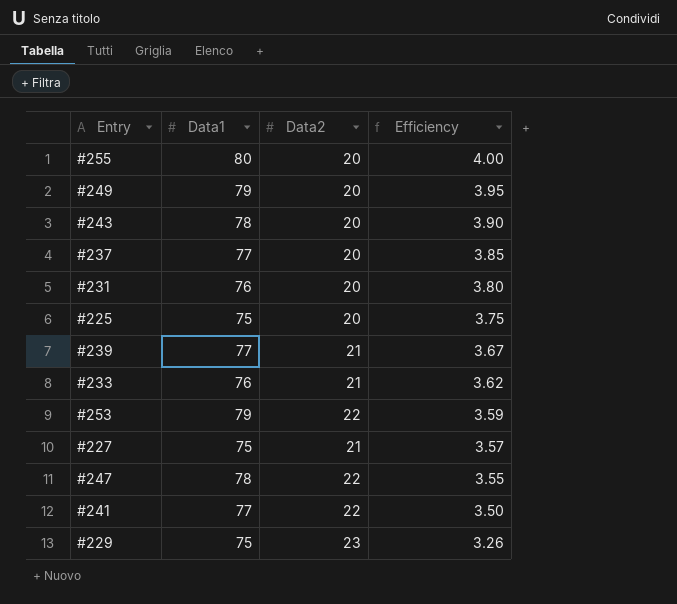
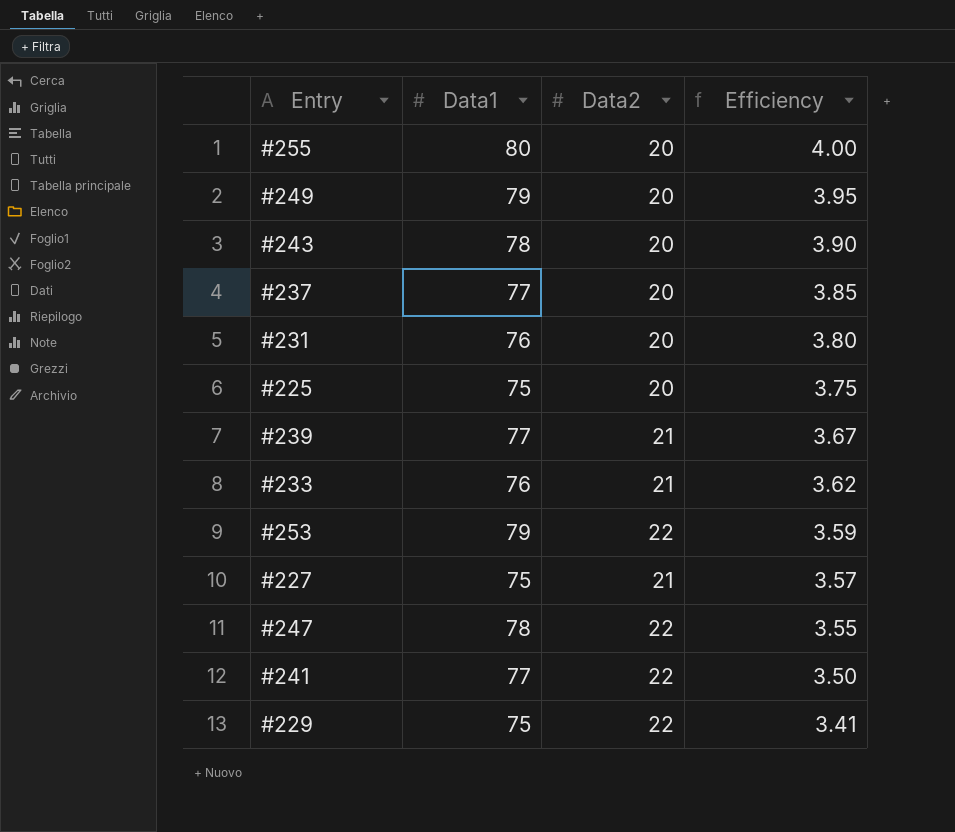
#229 | Data2: 23 -> 22
#229 | Efficiency: 3.26 -> 3.41

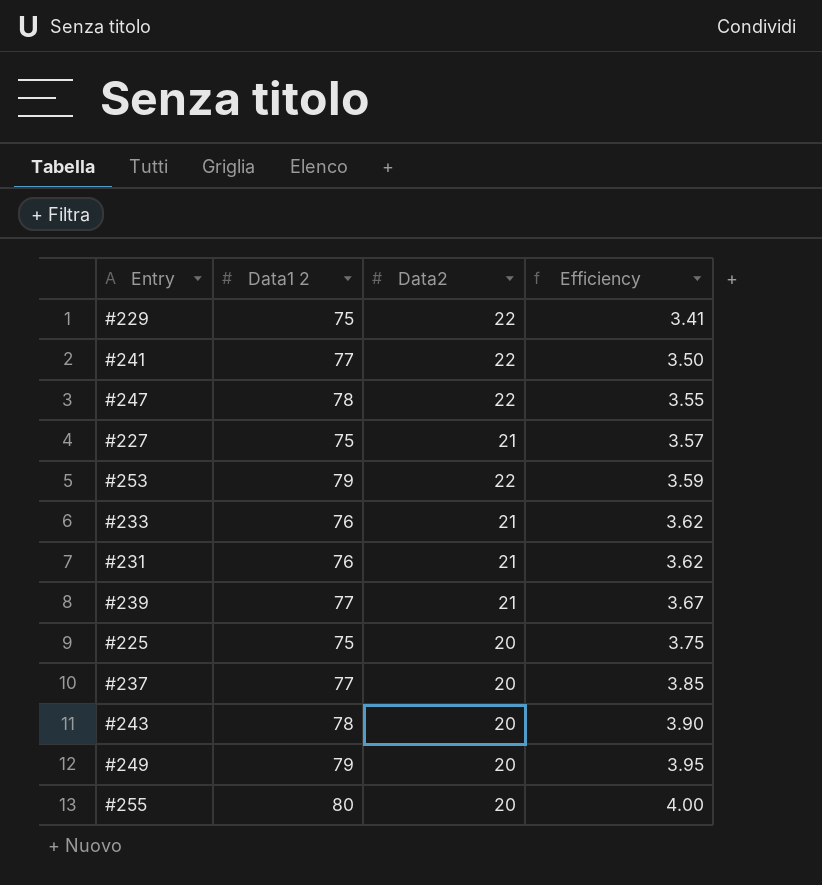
row order: Efficiency descending -> Efficiency ascending
column name: Data1 -> Data1 2
#231 | Data2: 20 -> 21
#231 | Efficiency: 3.80 -> 3.62

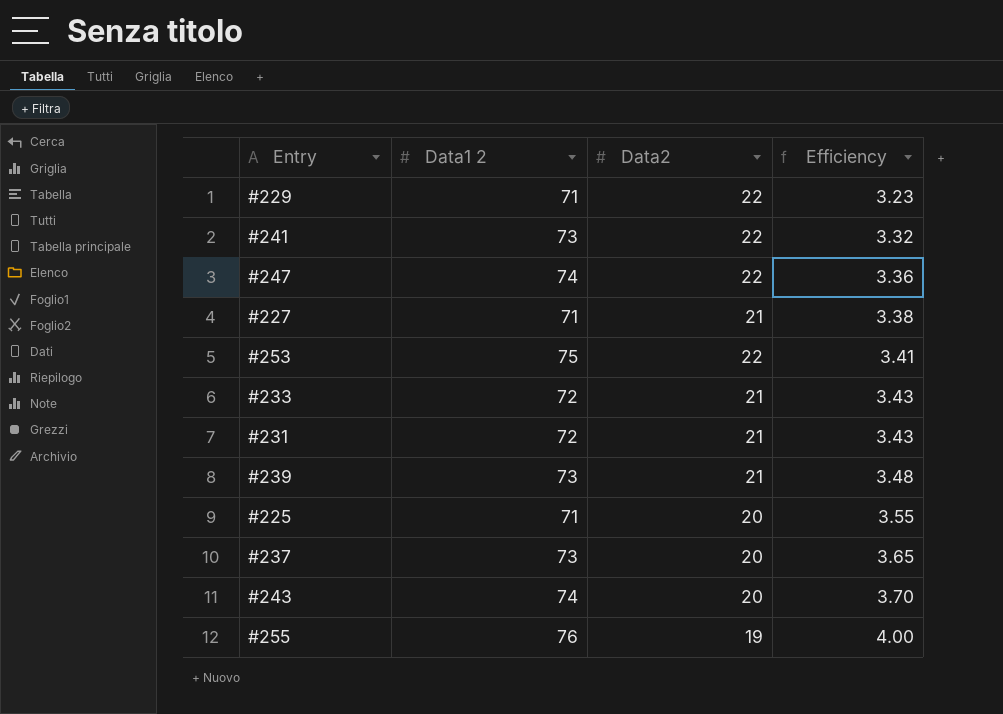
row #249: 79 | 20 | 3.95 -> none
#229 | Data1 2: 75 -> 71
#229 | Efficiency: 3.41 -> 3.23
#241 | Data1 2: 77 -> 73
#241 | Efficiency: 3.50 -> 3.32
#247 | Data1 2: 78 -> 74
#247 | Efficiency: 3.55 -> 3.36
#227 | Data1 2: 75 -> 71
#227 | Efficiency: 3.57 -> 3.38
#253 | Data1 2: 79 -> 75
#253 | Efficiency: 3.59 -> 3.41
#233 | Data1 2: 76 -> 72
#233 | Efficiency: 3.62 -> 3.43
#231 | Data1 2: 76 -> 72
#231 | Efficiency: 3.62 -> 3.43
#239 | Data1 2: 77 -> 73
#239 | Efficiency: 3.67 -> 3.48
#225 | Data1 2: 75 -> 71
#225 | Efficiency: 3.75 -> 3.55
#237 | Data1 2: 77 -> 73
#237 | Efficiency: 3.85 -> 3.65
#243 | Data1 2: 78 -> 74
#243 | Efficiency: 3.90 -> 3.70
#255 | Data1 2: 80 -> 76
#255 | Data2: 20 -> 19

